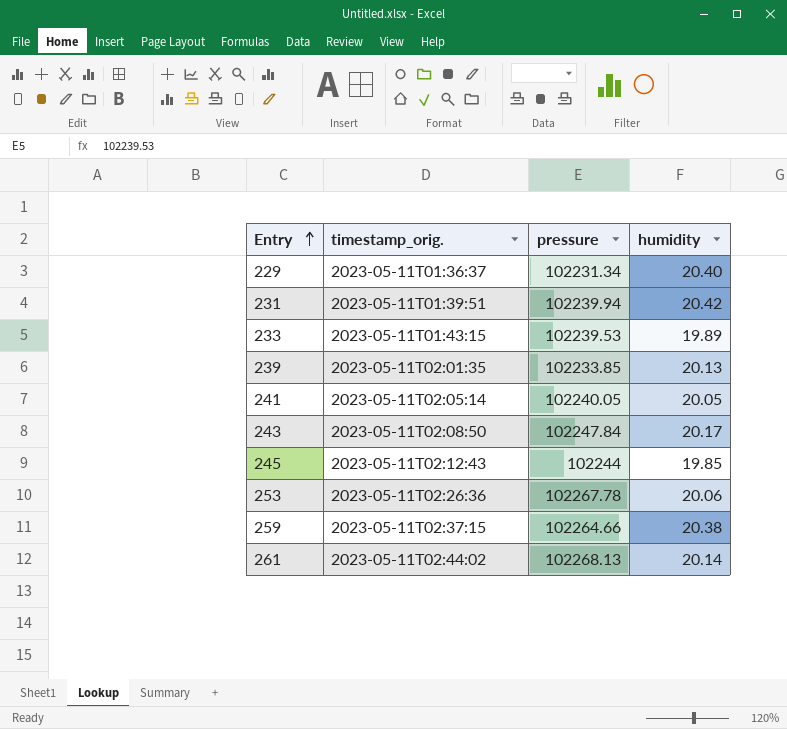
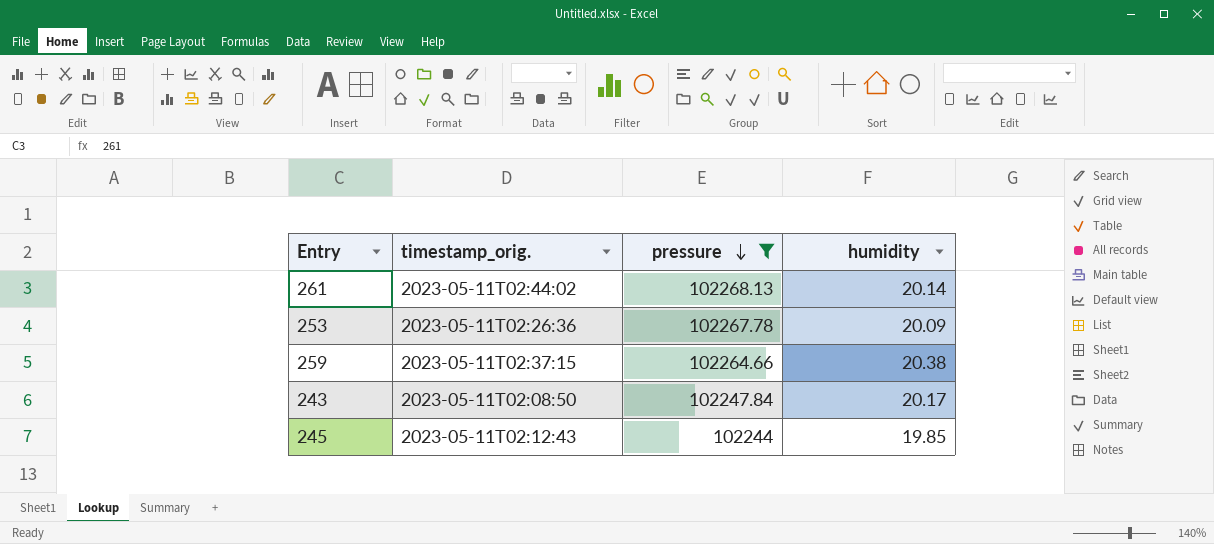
filter: none -> pressure >= 102244
row order: Entry ascending -> pressure descending
253 | humidity: 20.06 -> 20.09

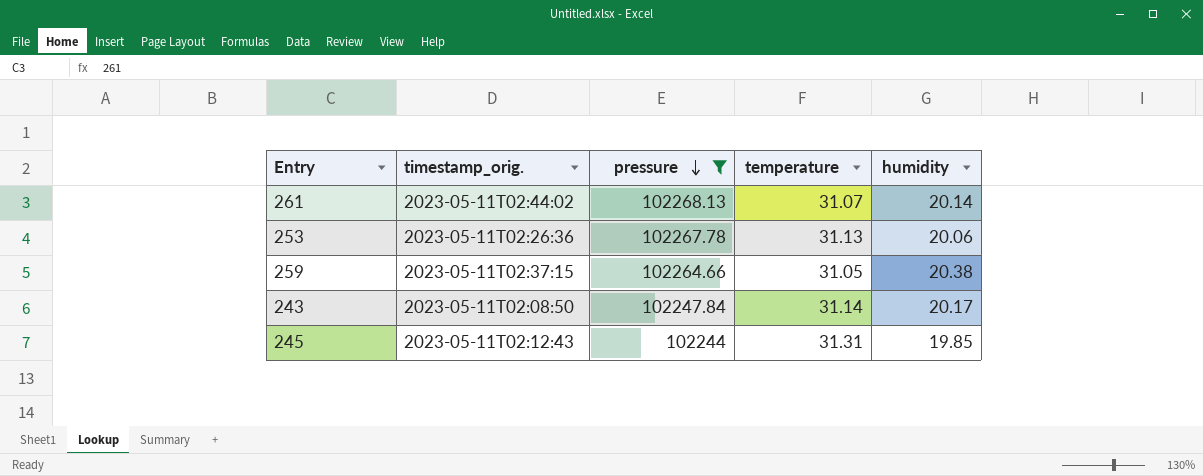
column temperature | position: none -> 4
253 | humidity: 20.09 -> 20.06

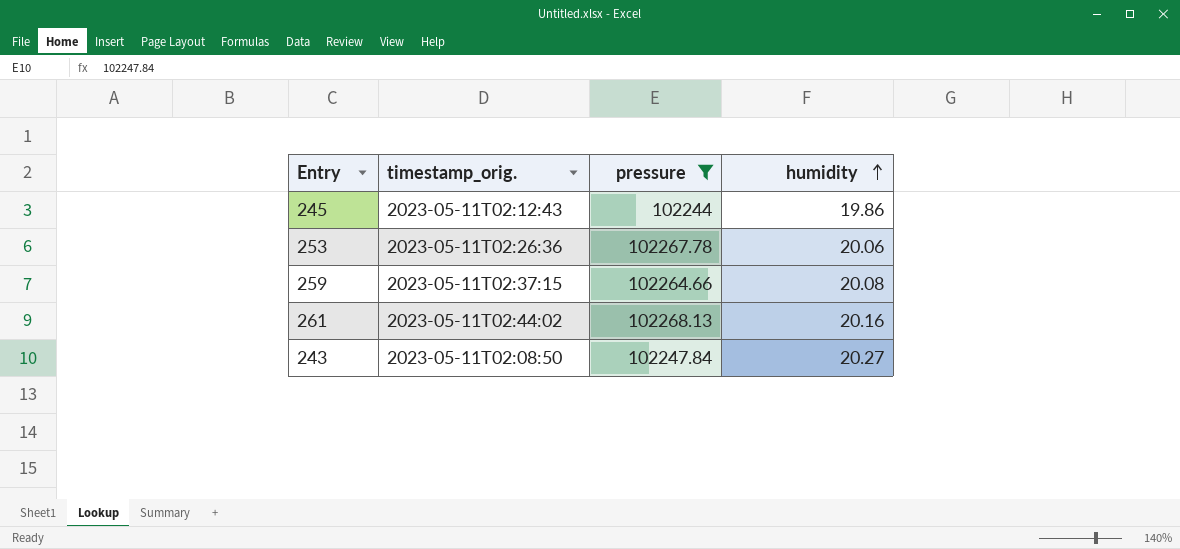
row order: pressure descending -> humidity ascending
column temperature | position: 4 -> none
245 | humidity: 19.85 -> 19.86
259 | humidity: 20.38 -> 20.08
261 | humidity: 20.14 -> 20.16
243 | humidity: 20.17 -> 20.27

